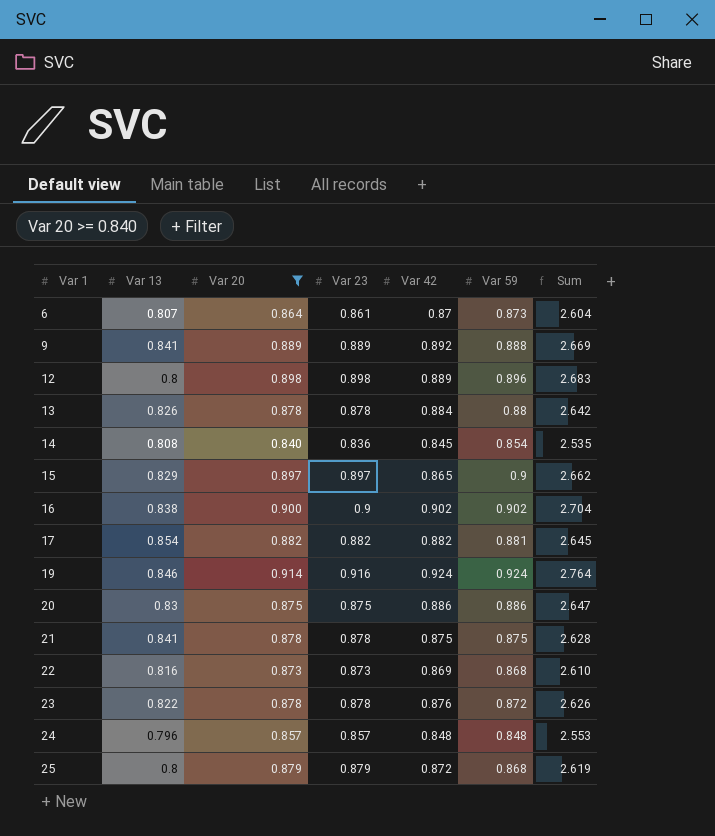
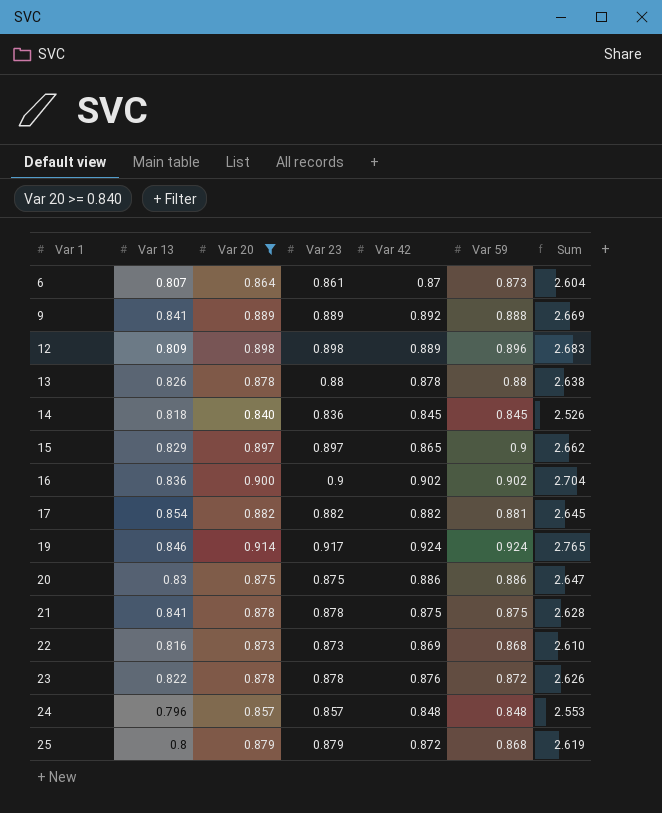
12 | Var 13: 0.8 -> 0.809
13 | Var 23: 0.878 -> 0.88
13 | Var 42: 0.884 -> 0.878
13 | Sum: 2.642 -> 2.638
14 | Var 13: 0.808 -> 0.818
14 | Var 59: 0.854 -> 0.845
14 | Sum: 2.535 -> 2.526
16 | Var 13: 0.838 -> 0.836
19 | Var 23: 0.916 -> 0.917
19 | Sum: 2.764 -> 2.765

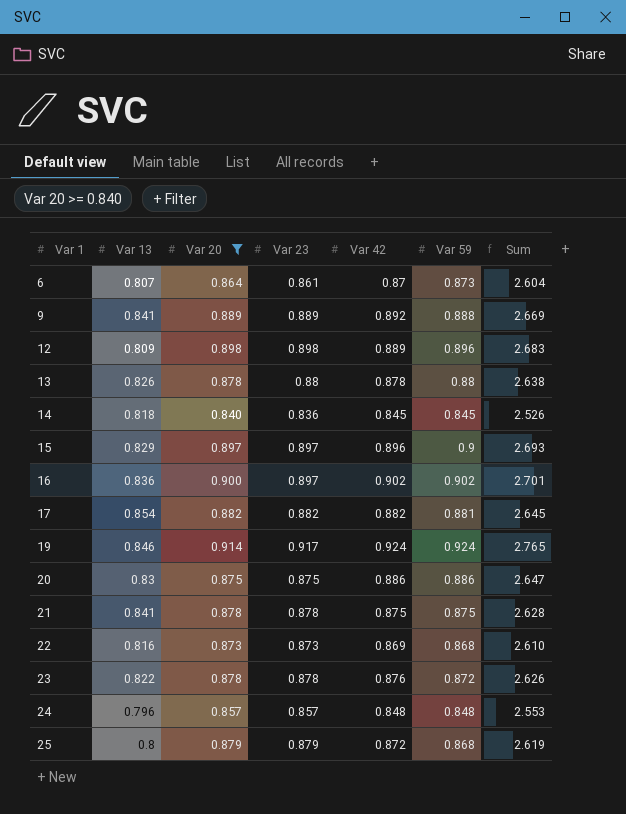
15 | Var 42: 0.865 -> 0.896
15 | Sum: 2.662 -> 2.693
16 | Var 23: 0.9 -> 0.897
16 | Sum: 2.704 -> 2.701

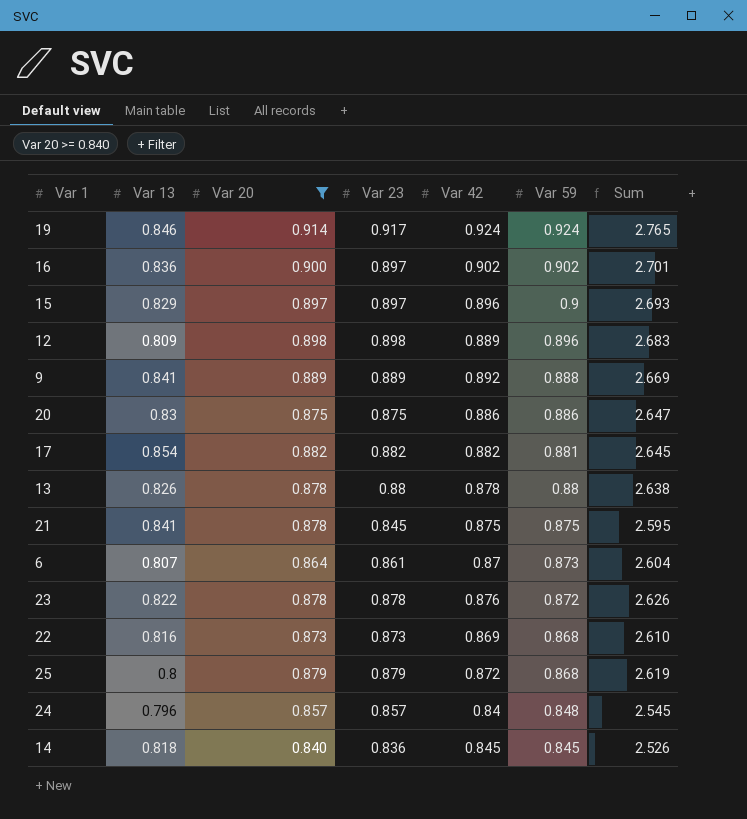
row order: Var 1 ascending -> Var 59 descending
21 | Var 23: 0.878 -> 0.845
21 | Sum: 2.628 -> 2.595
24 | Var 42: 0.848 -> 0.84
24 | Sum: 2.553 -> 2.545

